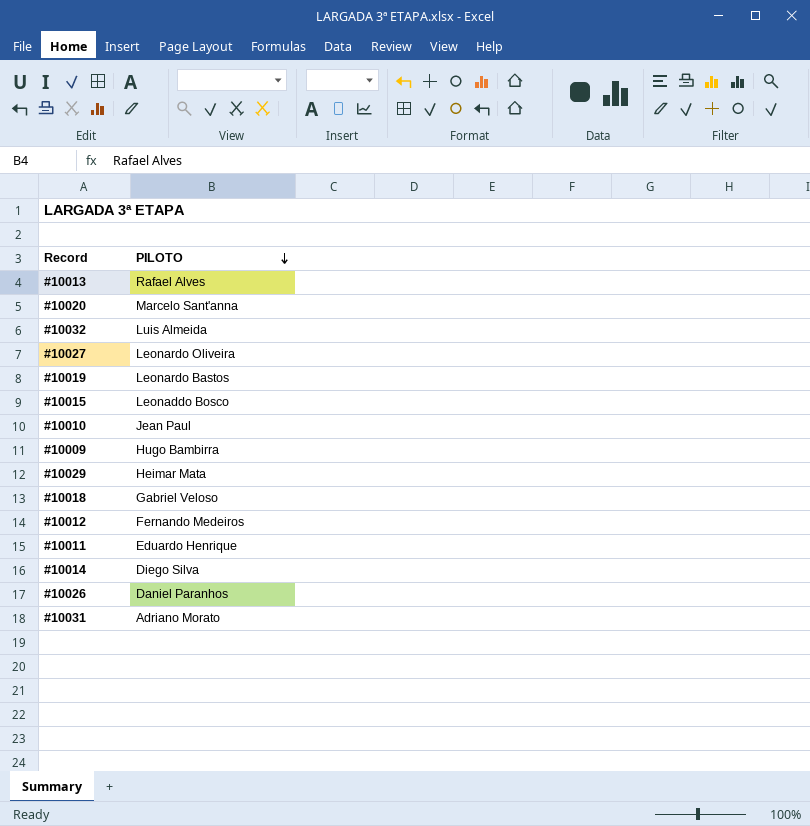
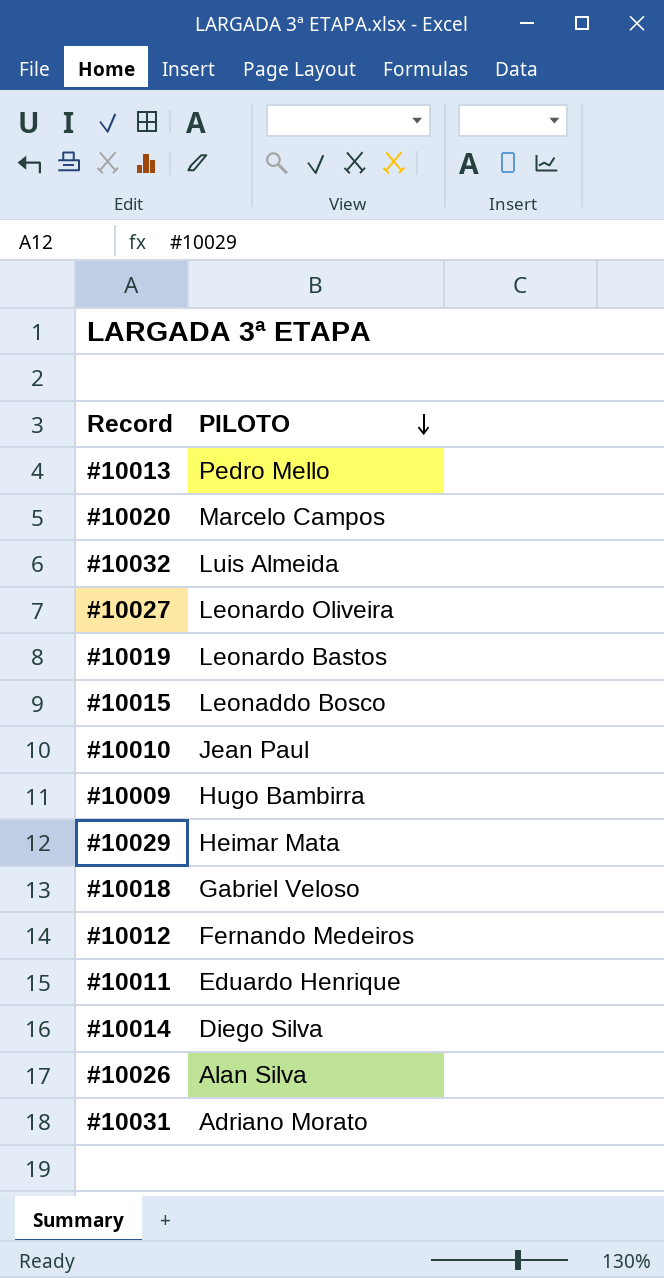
#10013 | PILOTO: Rafael Alves -> Pedro Mello
#10020 | PILOTO: Marcelo Sant'anna -> Marcelo Campos
#10026 | PILOTO: Daniel Paranhos -> Alan Silva

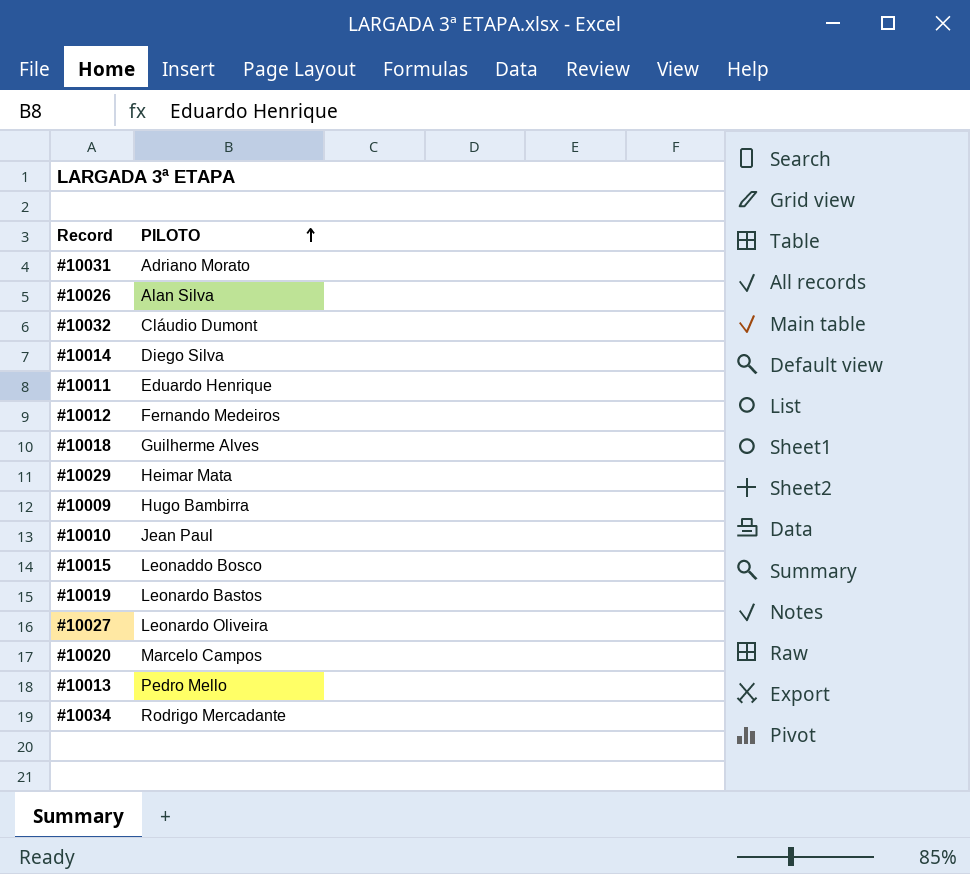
row order: PILOTO descending -> PILOTO ascending
#10032 | PILOTO: Luis Almeida -> Cláudio Dumont
#10018 | PILOTO: Gabriel Veloso -> Guilherme Alves
row #10034: none -> Rodrigo Mercadante

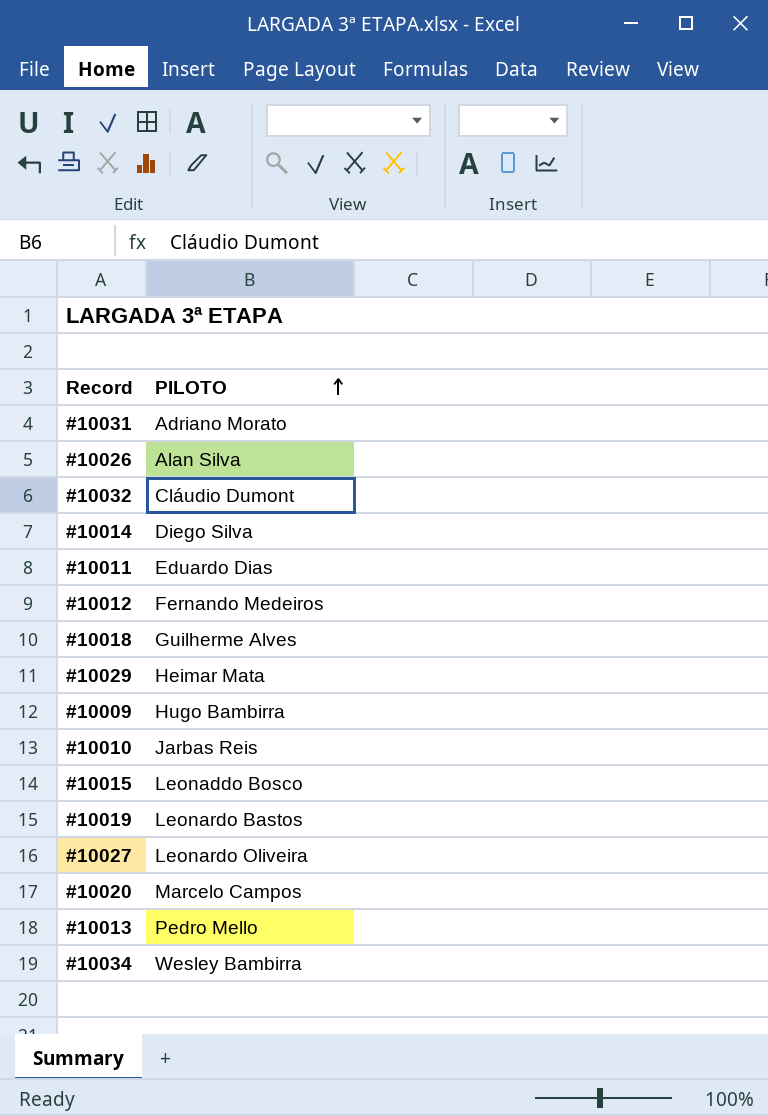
#10011 | PILOTO: Eduardo Henrique -> Eduardo Dias
#10010 | PILOTO: Jean Paul -> Jarbas Reis
#10034 | PILOTO: Rodrigo Mercadante -> Wesley Bambirra

